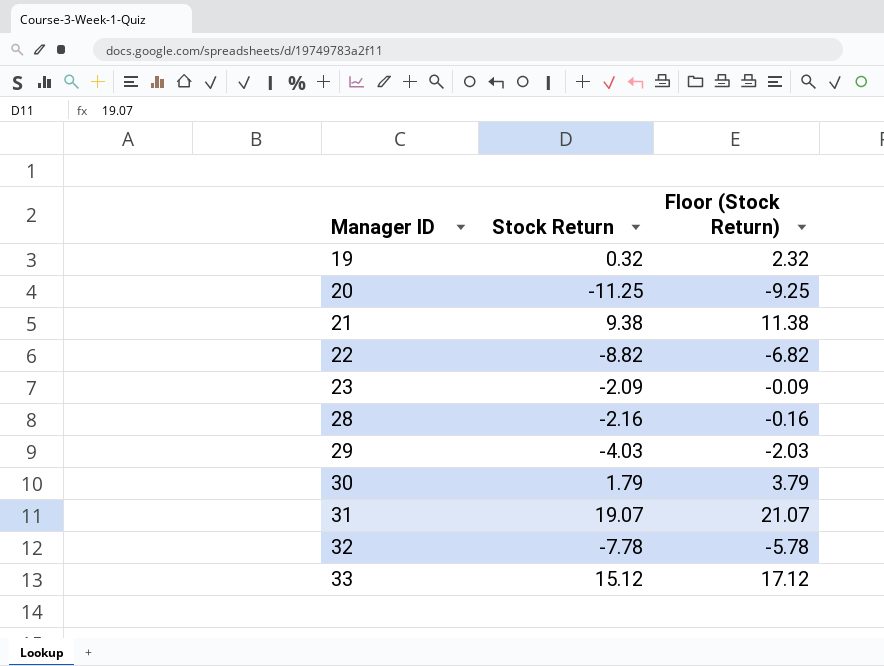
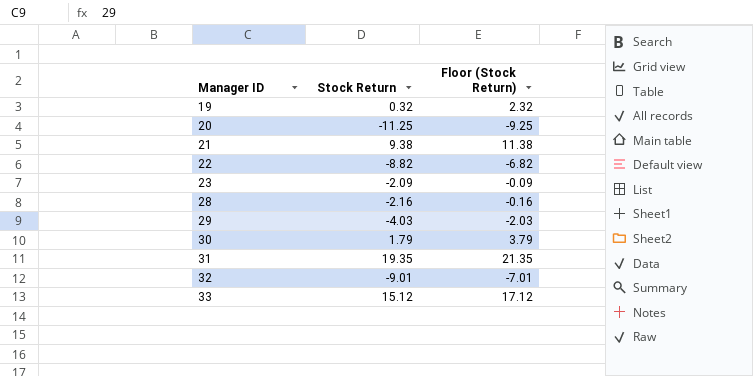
31 | Stock Return: 19.07 -> 19.35
31 | Floor (Stock Return): 21.07 -> 21.35
32 | Stock Return: -7.78 -> -9.01
32 | Floor (Stock Return): -5.78 -> -7.01

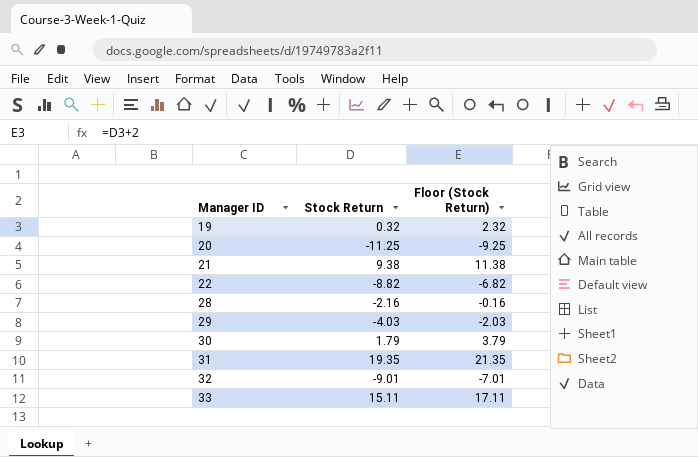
row 23: -2.09 | -0.09 -> none
33 | Stock Return: 15.12 -> 15.11
33 | Floor (Stock Return): 17.12 -> 17.11

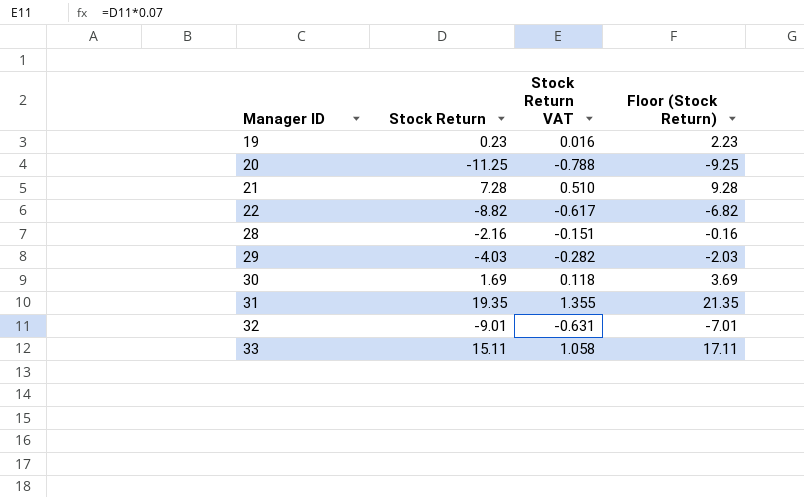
column Stock Return VAT | formula: none -> [Stock Return] * 0.07
19 | Stock Return: 0.32 -> 0.23
19 | Floor (Stock Return): 2.32 -> 2.23
21 | Stock Return: 9.38 -> 7.28
21 | Floor (Stock Return): 11.38 -> 9.28
30 | Stock Return: 1.79 -> 1.69
30 | Floor (Stock Return): 3.79 -> 3.69

